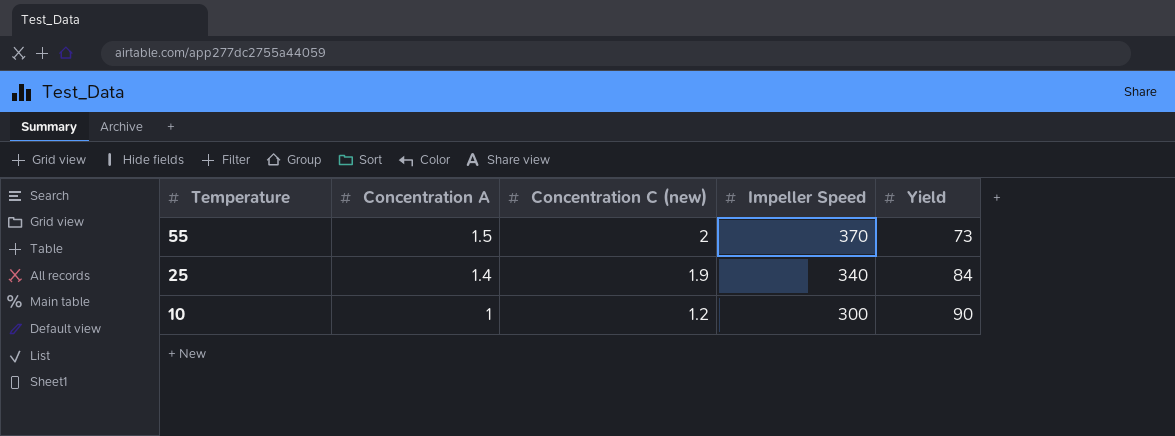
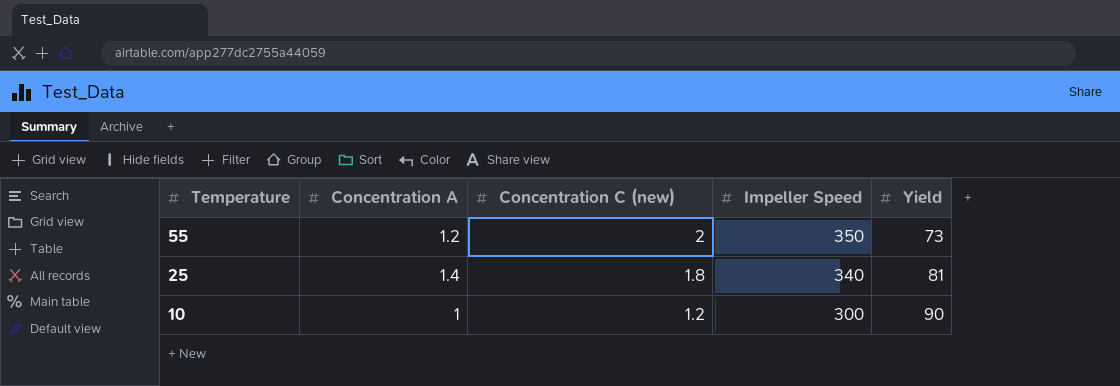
55 | Concentration A: 1.5 -> 1.2
55 | Impeller Speed: 370 -> 350
25 | Concentration C (new): 1.9 -> 1.8
25 | Yield: 84 -> 81

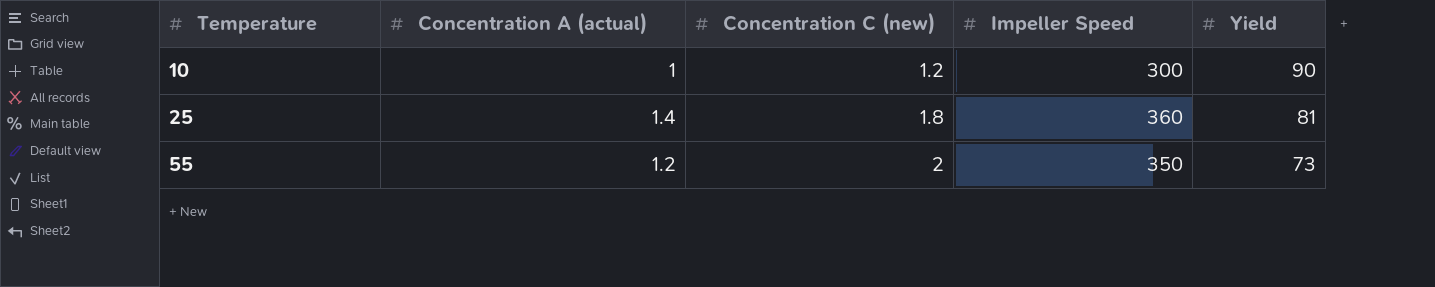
row order: Temperature descending -> Temperature ascending
column name: Concentration A -> Concentration A (actual)
25 | Impeller Speed: 340 -> 360

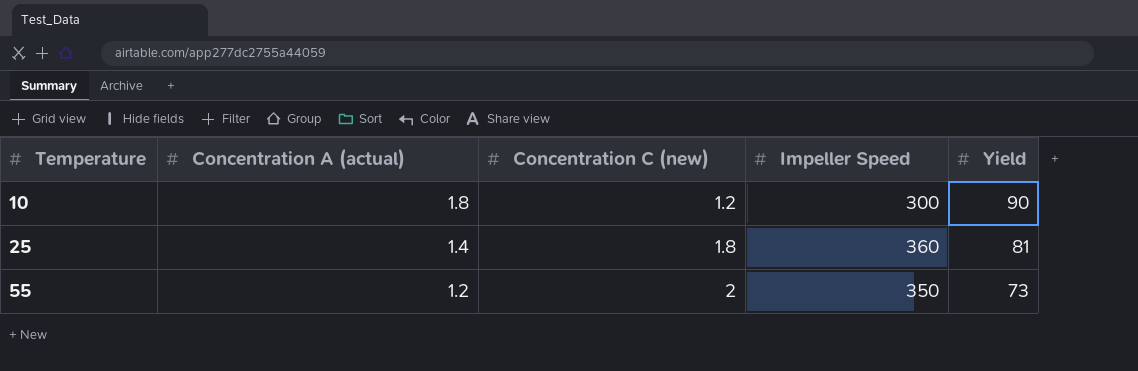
10 | Concentration A (actual): 1 -> 1.8

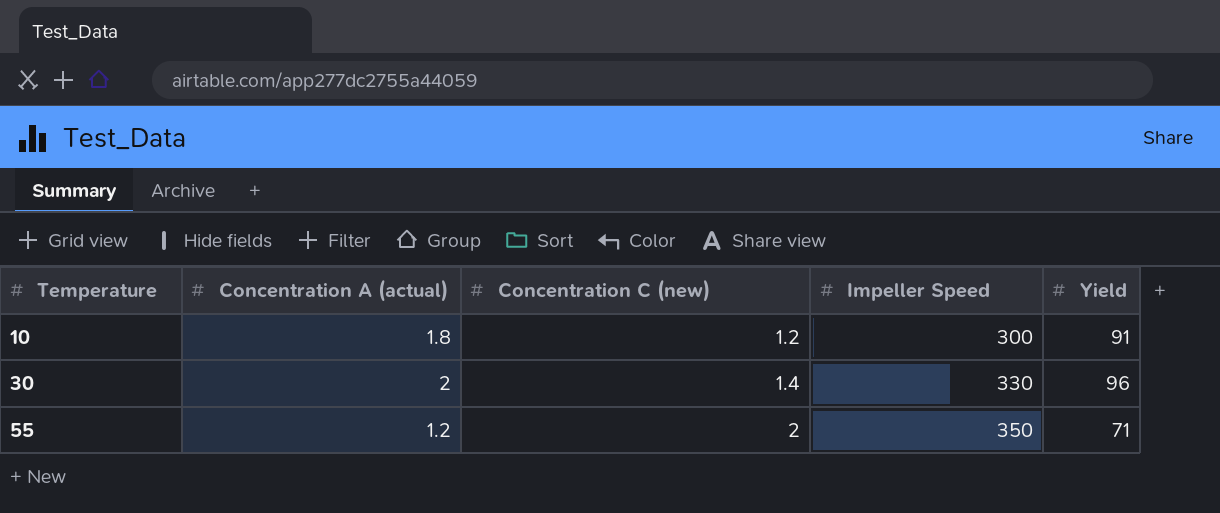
row 25: 1.4 | 1.8 | 360 | 81 -> none
10 | Yield: 90 -> 91
row 30: none -> 2 | 1.4 | 330 | 96
55 | Yield: 73 -> 71

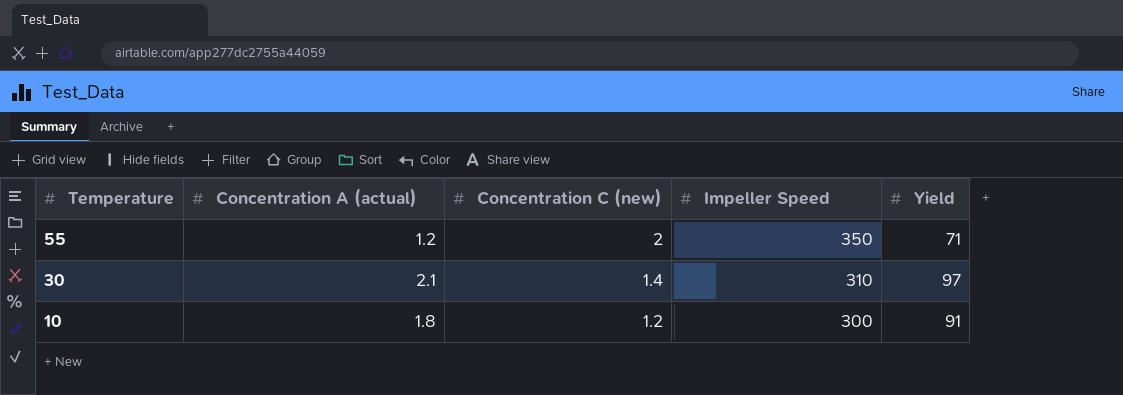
row order: Temperature ascending -> Temperature descending
30 | Concentration A (actual): 2 -> 2.1
30 | Impeller Speed: 330 -> 310
30 | Yield: 96 -> 97

